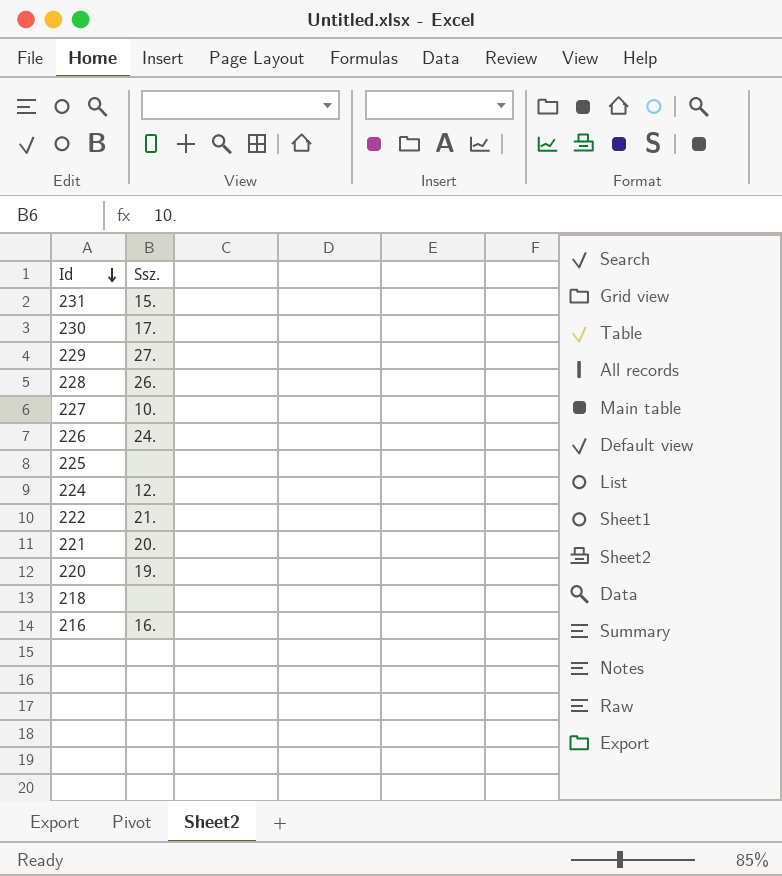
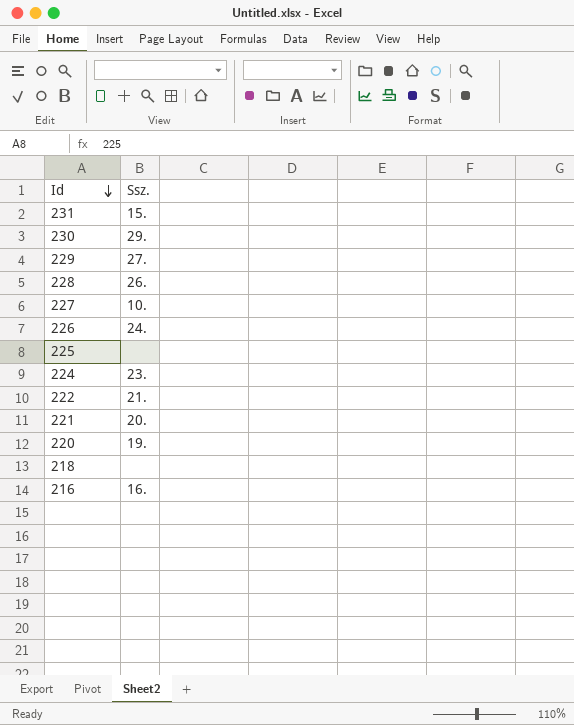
230 | Ssz.: 17. -> 29.
224 | Ssz.: 12. -> 23.

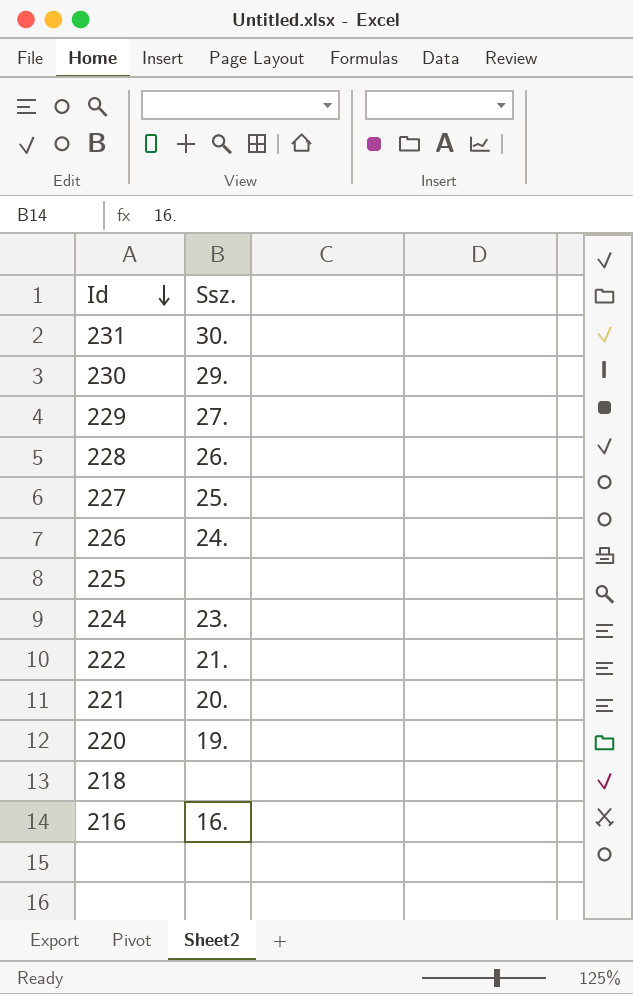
231 | Ssz.: 15. -> 30.
227 | Ssz.: 10. -> 25.

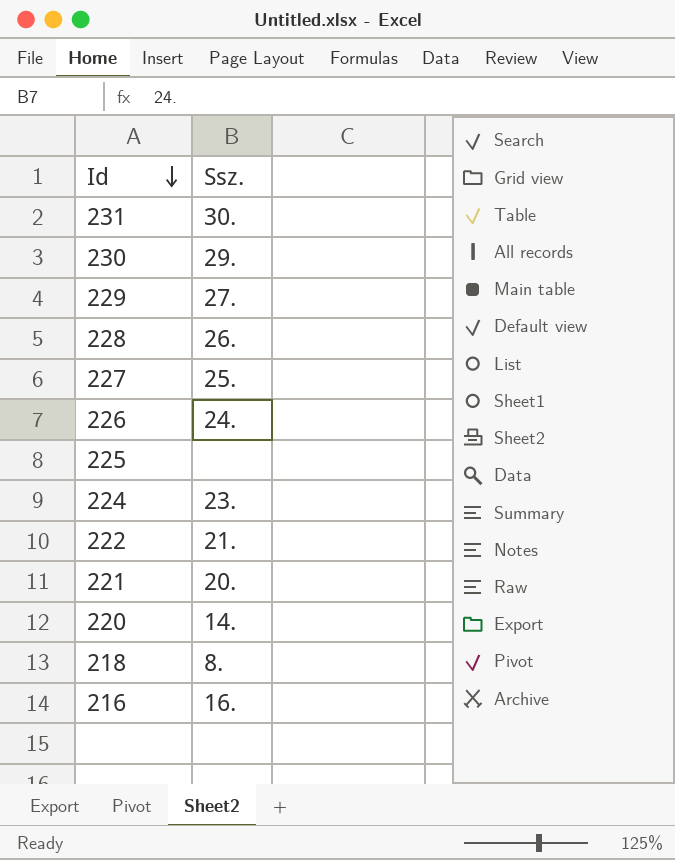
220 | Ssz.: 19. -> 14.
218 | Ssz.: none -> 8.

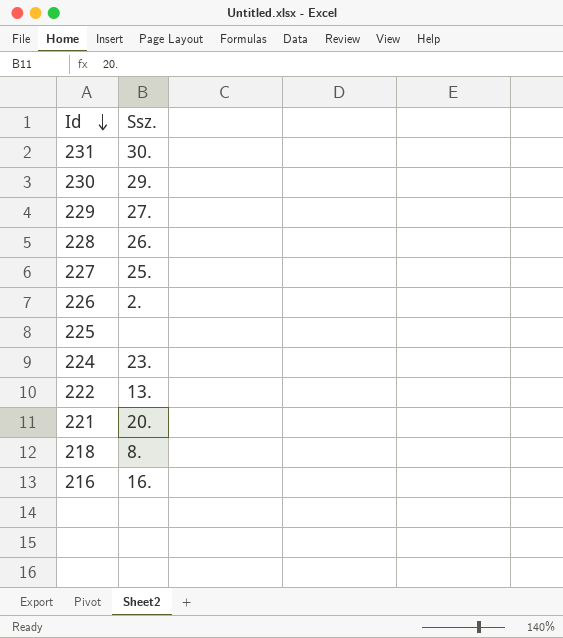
row 220: 14. -> none
226 | Ssz.: 24. -> 2.
222 | Ssz.: 21. -> 13.

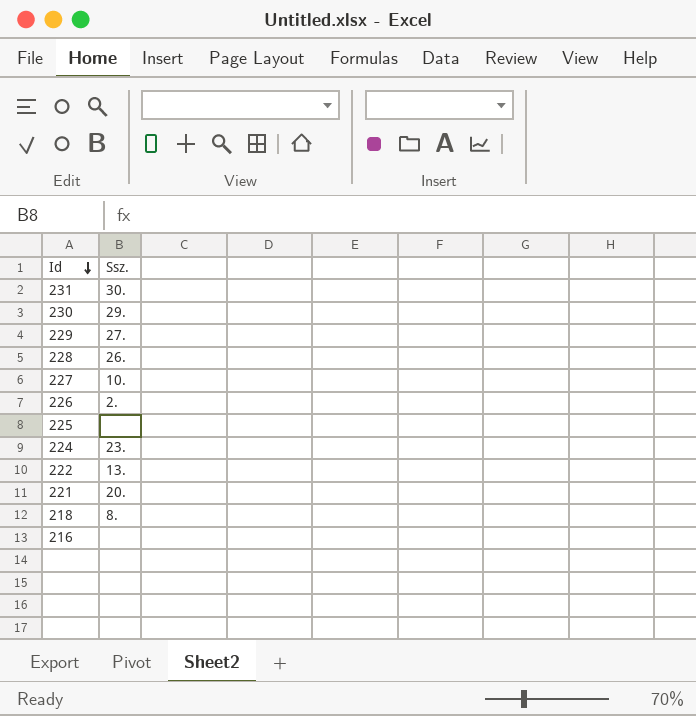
227 | Ssz.: 25. -> 10.
216 | Ssz.: 16. -> none

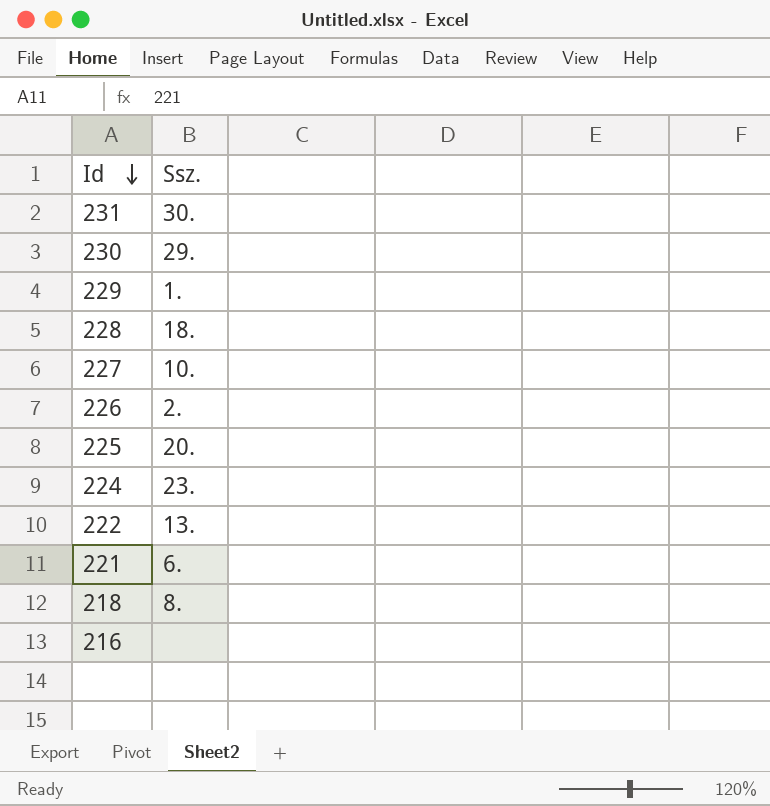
229 | Ssz.: 27. -> 1.
228 | Ssz.: 26. -> 18.
225 | Ssz.: none -> 20.
221 | Ssz.: 20. -> 6.

